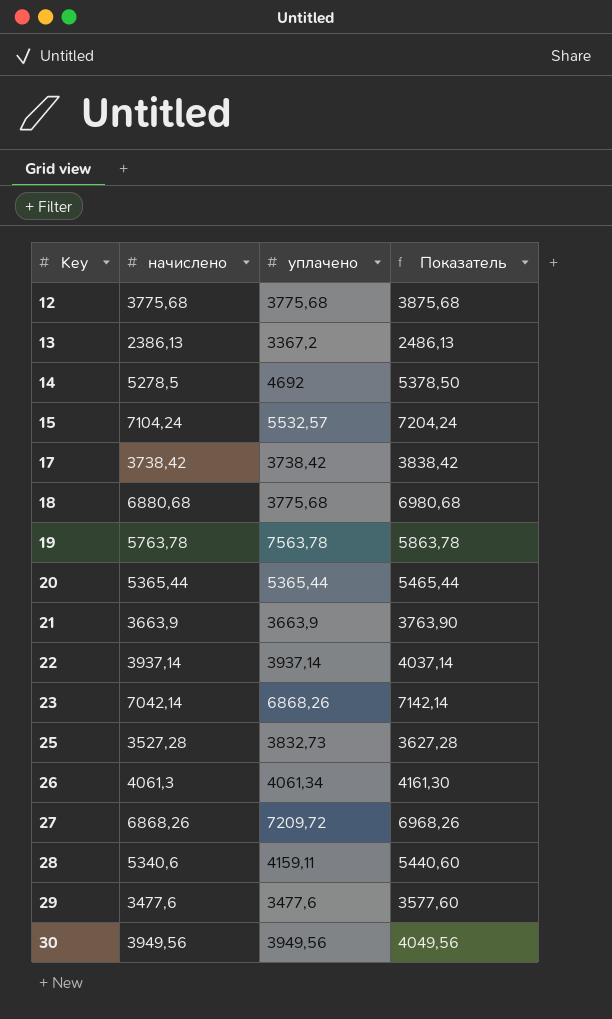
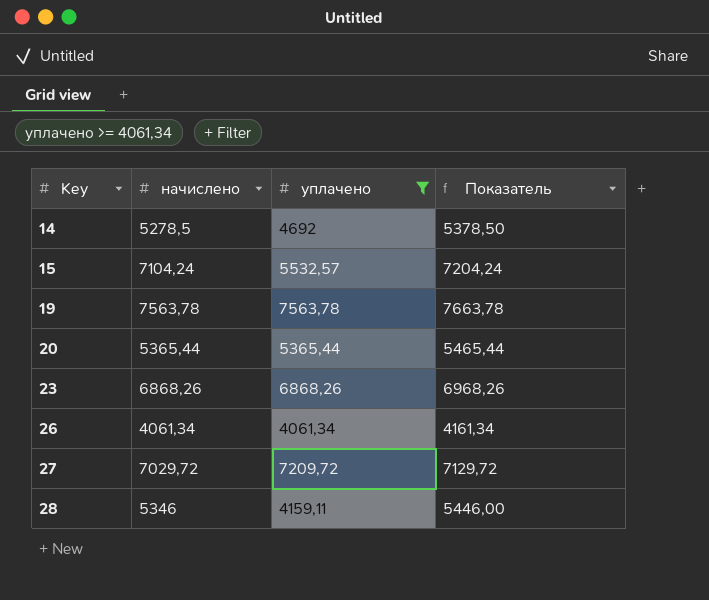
filter: none -> уплачено >= 4061,34
19 | начислено: 5763,78 -> 7563,78
19 | Показатель: 5863,78 -> 7663,78
23 | начислено: 7042,14 -> 6868,26
23 | Показатель: 7142,14 -> 6968,26
26 | начислено: 4061,3 -> 4061,34
26 | Показатель: 4161,30 -> 4161,34
27 | начислено: 6868,26 -> 7029,72
27 | Показатель: 6968,26 -> 7129,72
28 | начислено: 5340,6 -> 5346
28 | Показатель: 5440,60 -> 5446,00

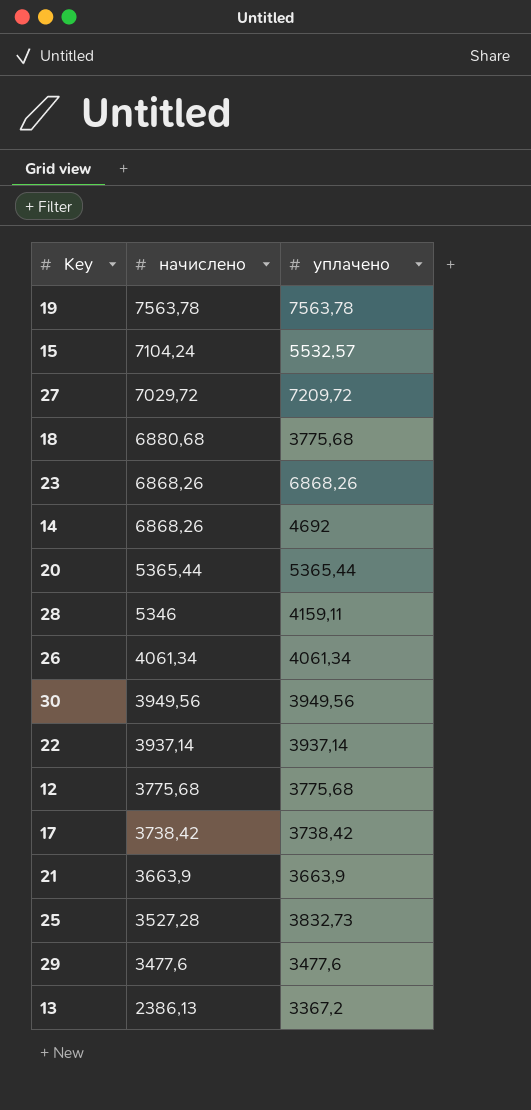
filter: уплачено >= 4061,34 -> none
row order: Key ascending -> начислено descending
column Показатель | formula: [начислено] + 100 -> none
14 | начислено: 5278,5 -> 6868,26

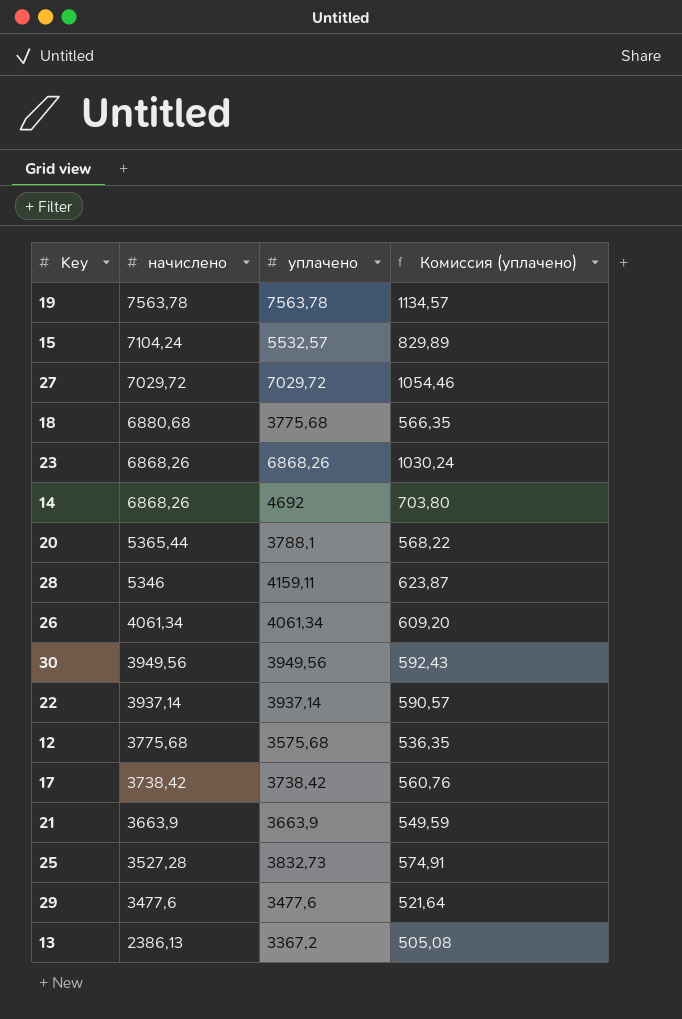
column Комиссия (уплачено) | formula: none -> [уплачено] * 0,15
27 | уплачено: 7209,72 -> 7029,72
20 | уплачено: 5365,44 -> 3788,1
12 | уплачено: 3775,68 -> 3575,68

